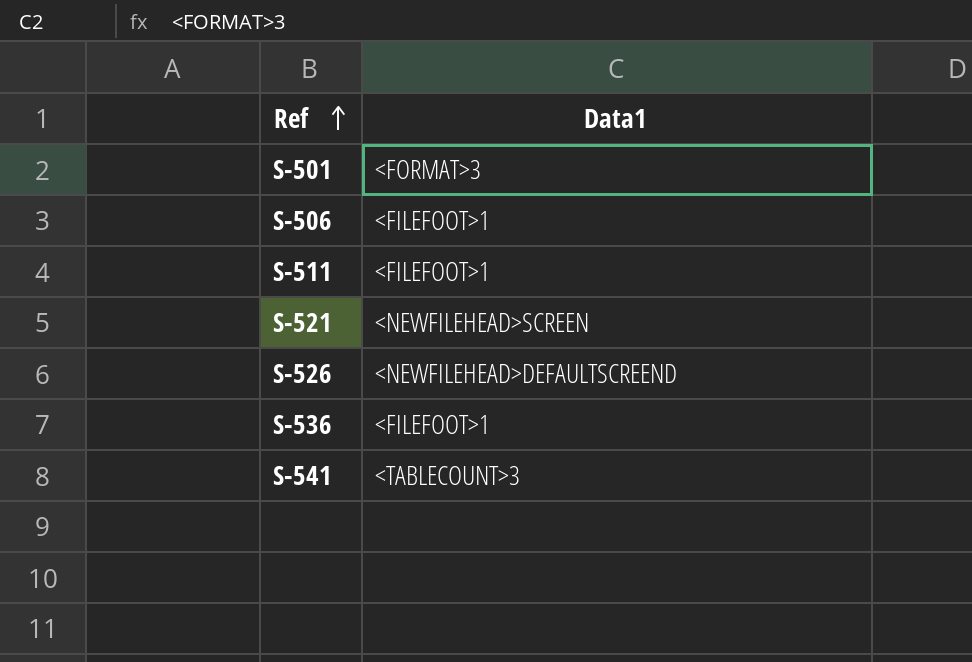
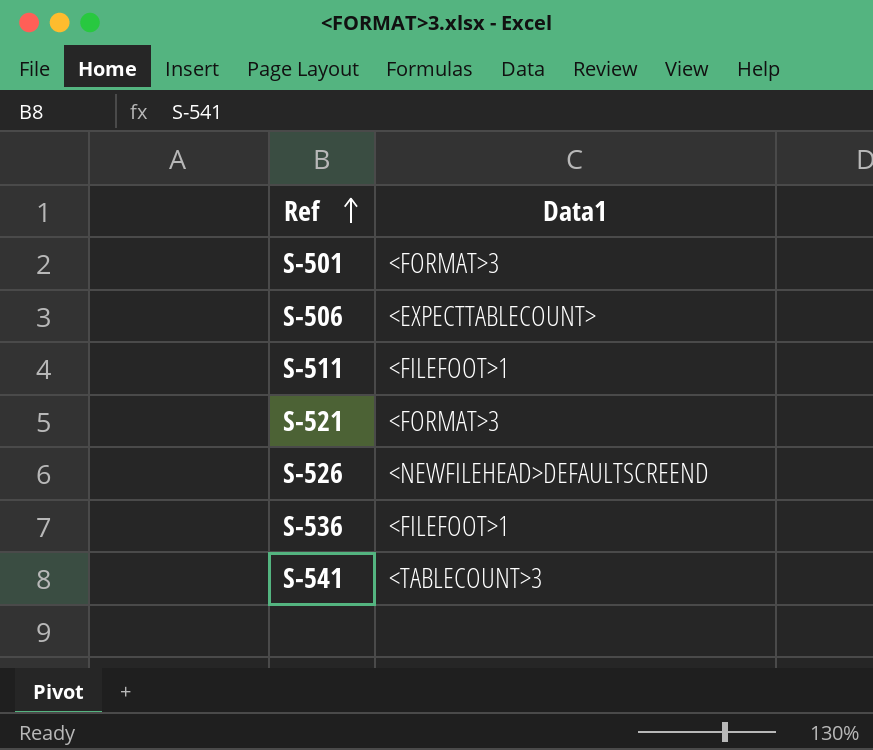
S-506 | Data1: <FILEFOOT>1 -> <EXPECTTABLECOUNT>
S-521 | Data1: <NEWFILEHEAD>SCREEN -> <FORMAT>3

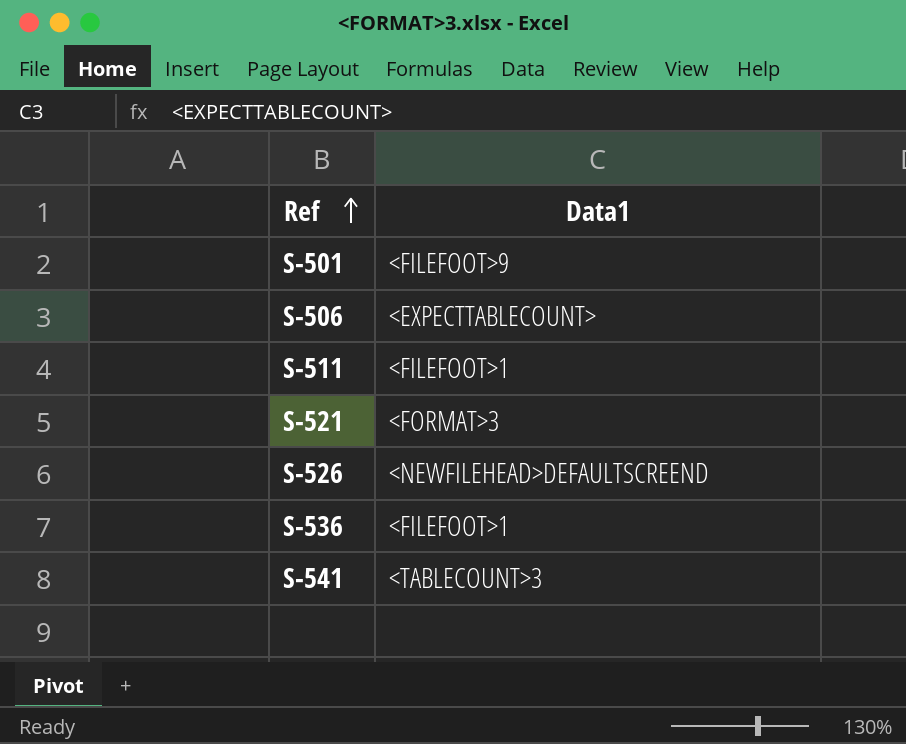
S-501 | Data1: <FORMAT>3 -> <FILEFOOT>9

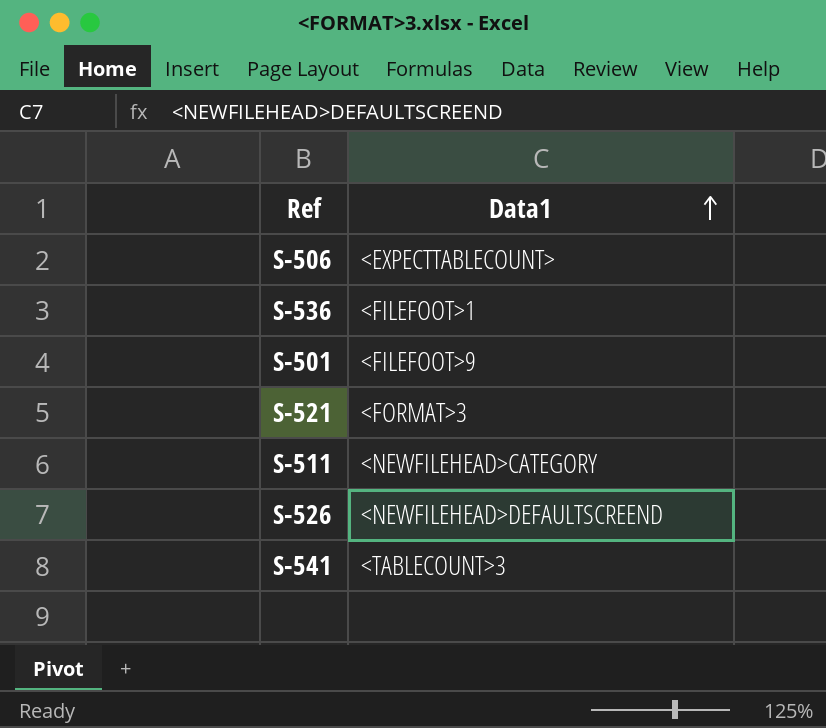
row order: Ref ascending -> Data1 ascending
S-511 | Data1: <FILEFOOT>1 -> <NEWFILEHEAD>CATEGORY

